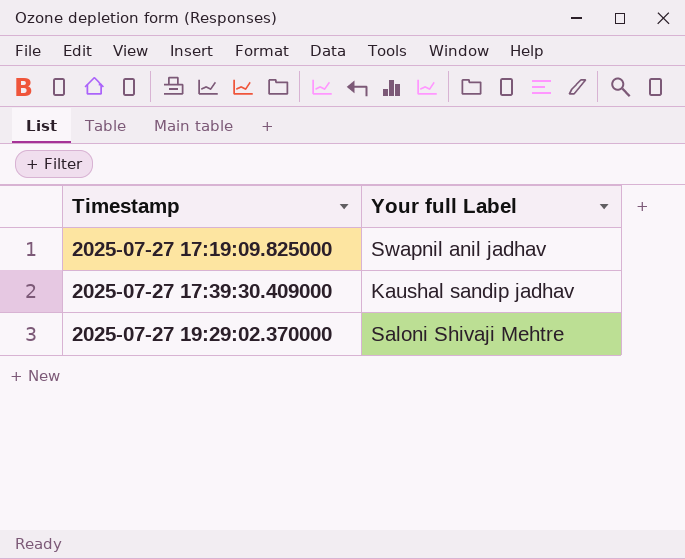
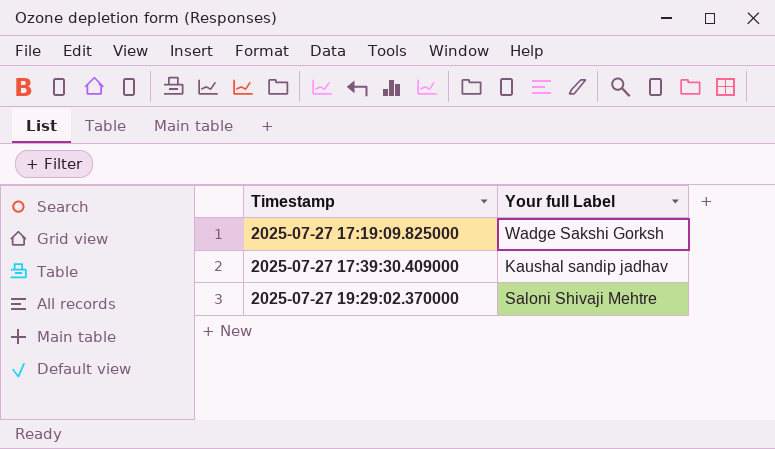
2025-07-27 17:19:09.825000 | Your full Label: Swapnil anil jadhav -> Wadge Sakshi Gorksh

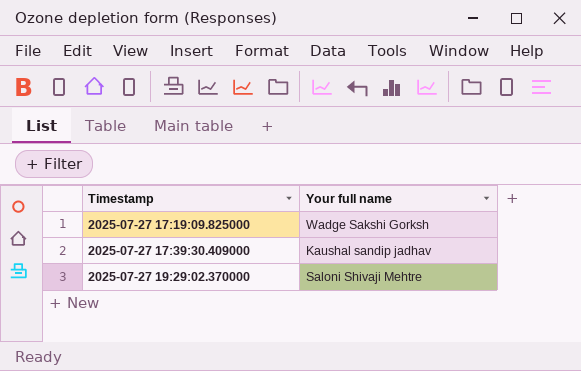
column name: Your full Label -> Your full name

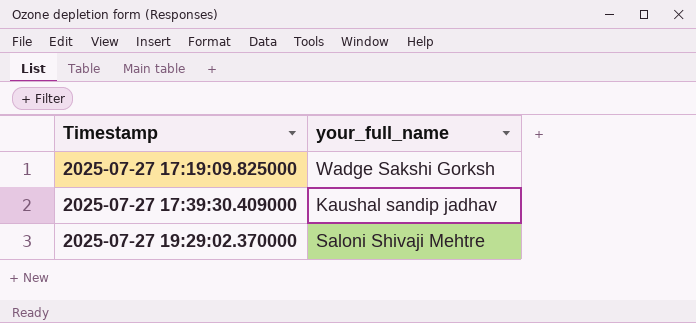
column name: Your full name -> your_full_name

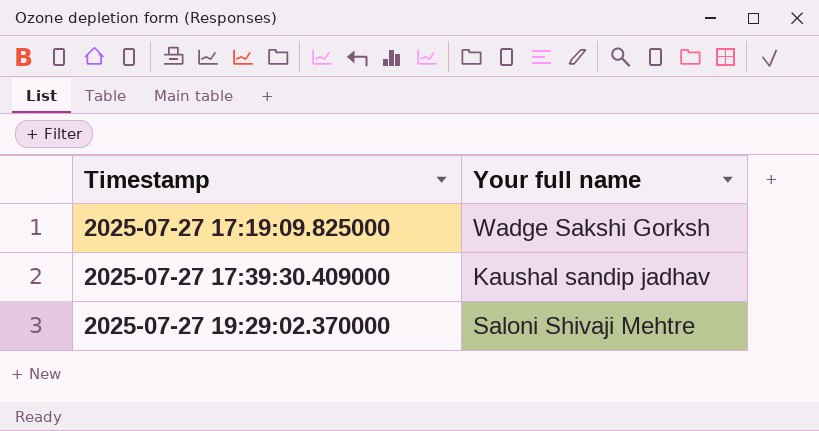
column name: your_full_name -> Your full name

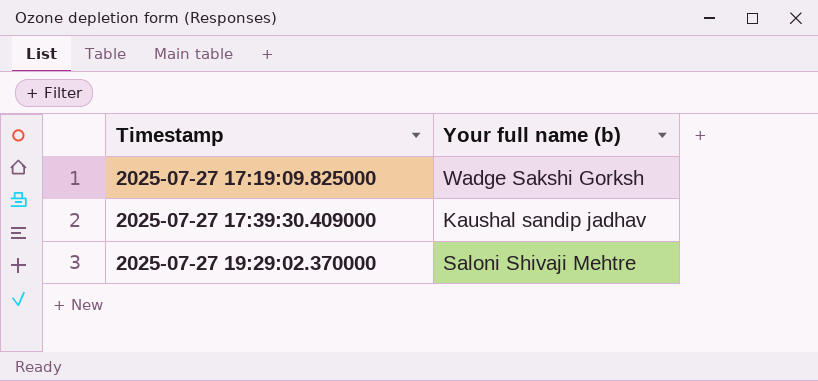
column name: Your full name -> Your full name (b)

